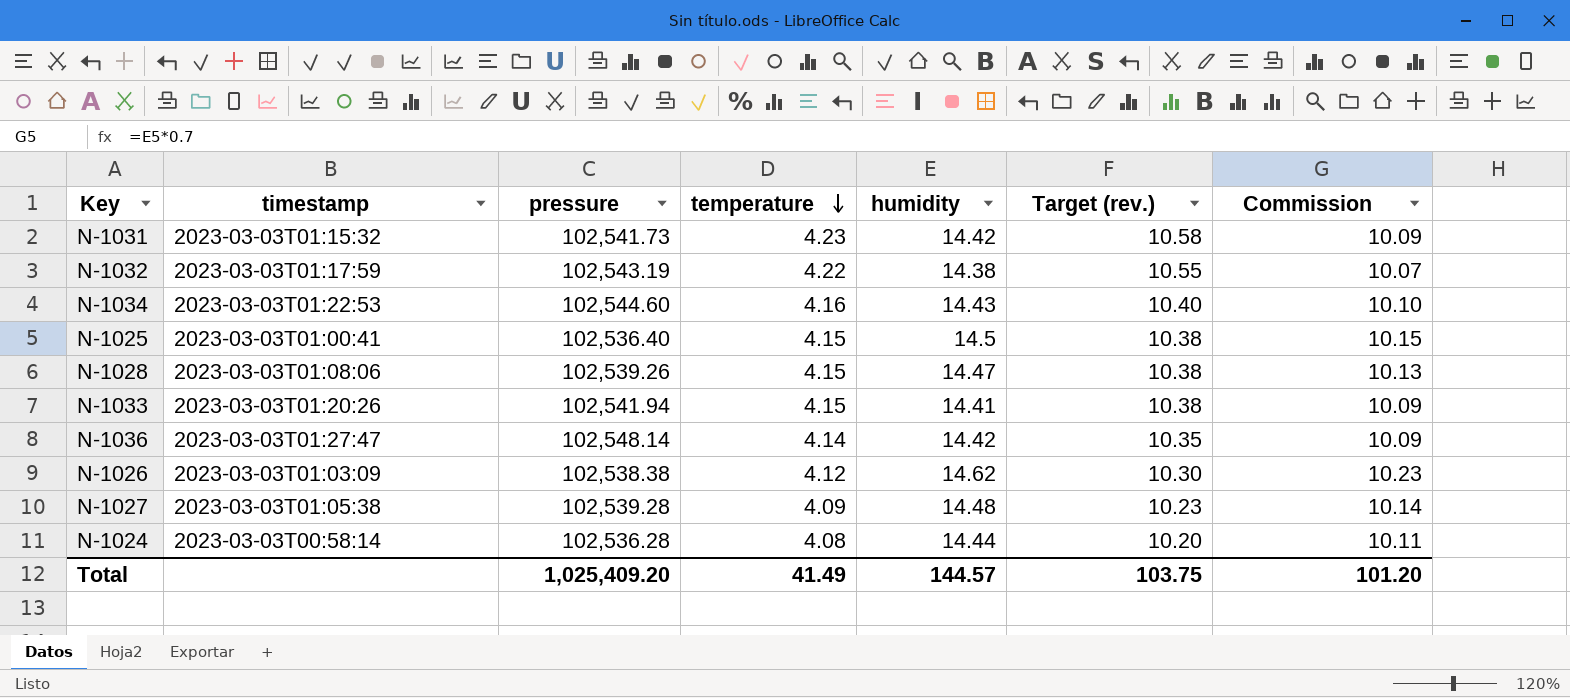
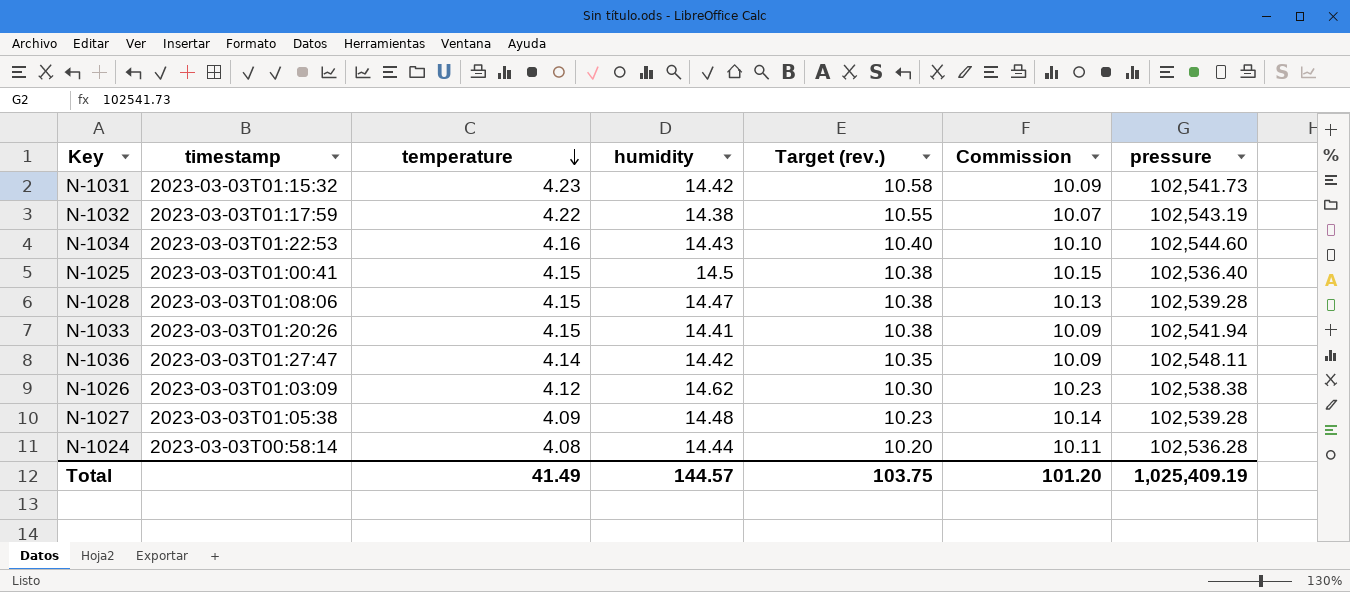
column pressure | position: 3 -> 7
N-1028 | pressure: 102,539.26 -> 102,539.28
N-1036 | pressure: 102,548.14 -> 102,548.11
Total | pressure: 1,025,409.20 -> 1,025,409.19

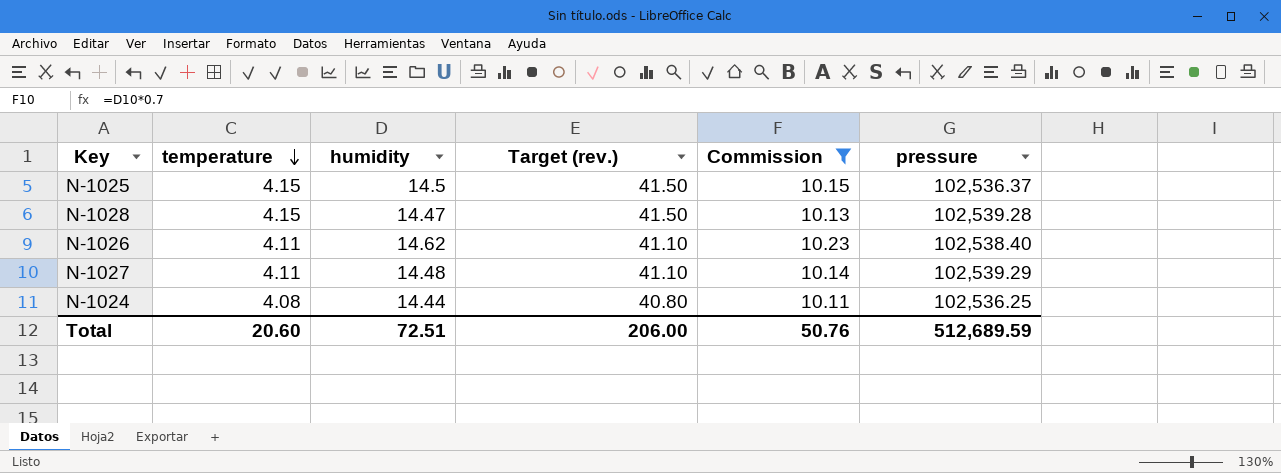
filter: none -> Commission >= 10.11
column timestamp | position: 2 -> none
column Target (rev.) | formula: [temperature] * 2.5 -> [temperature] * 10
N-1025 | pressure: 102,536.40 -> 102,536.37
N-1026 | temperature: 4.12 -> 4.11
N-1026 | pressure: 102,538.38 -> 102,538.40
N-1027 | temperature: 4.09 -> 4.11
N-1027 | pressure: 102,539.28 -> 102,539.29
N-1024 | pressure: 102,536.28 -> 102,536.25
Total | temperature: 41.49 -> 20.60
Total | humidity: 144.57 -> 72.51
Total | Target (rev.): 103.75 -> 206.00
Total | Commission: 101.20 -> 50.76
Total | pressure: 1,025,409.19 -> 512,689.59

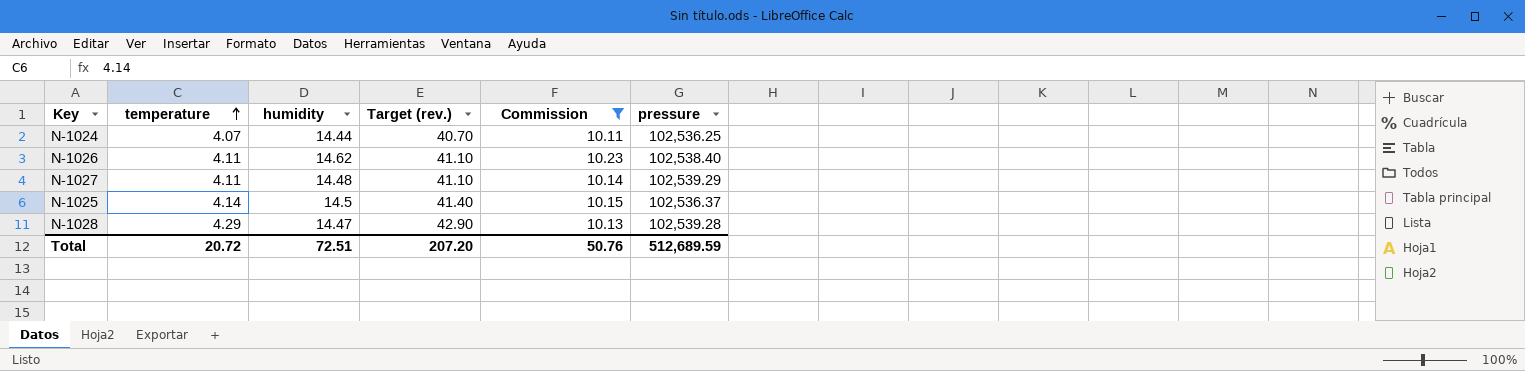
row order: temperature descending -> temperature ascending
N-1024 | temperature: 4.08 -> 4.07
N-1024 | Target (rev.): 40.80 -> 40.70
N-1025 | temperature: 4.15 -> 4.14
N-1025 | Target (rev.): 41.50 -> 41.40
N-1028 | temperature: 4.15 -> 4.29
N-1028 | Target (rev.): 41.50 -> 42.90
Total | temperature: 20.60 -> 20.72
Total | Target (rev.): 206.00 -> 207.20

